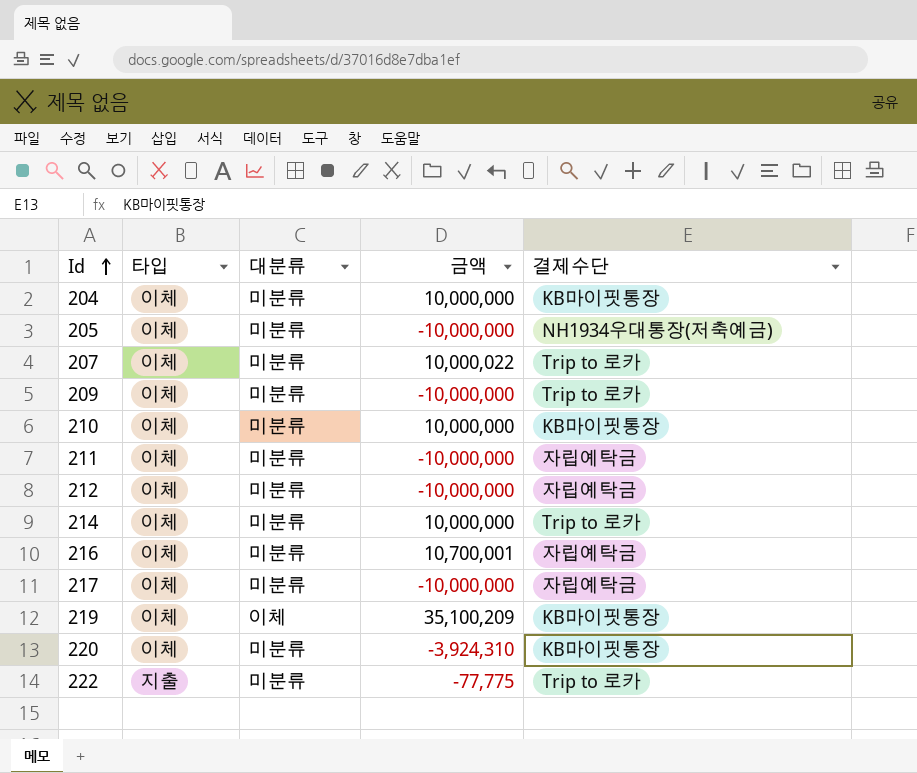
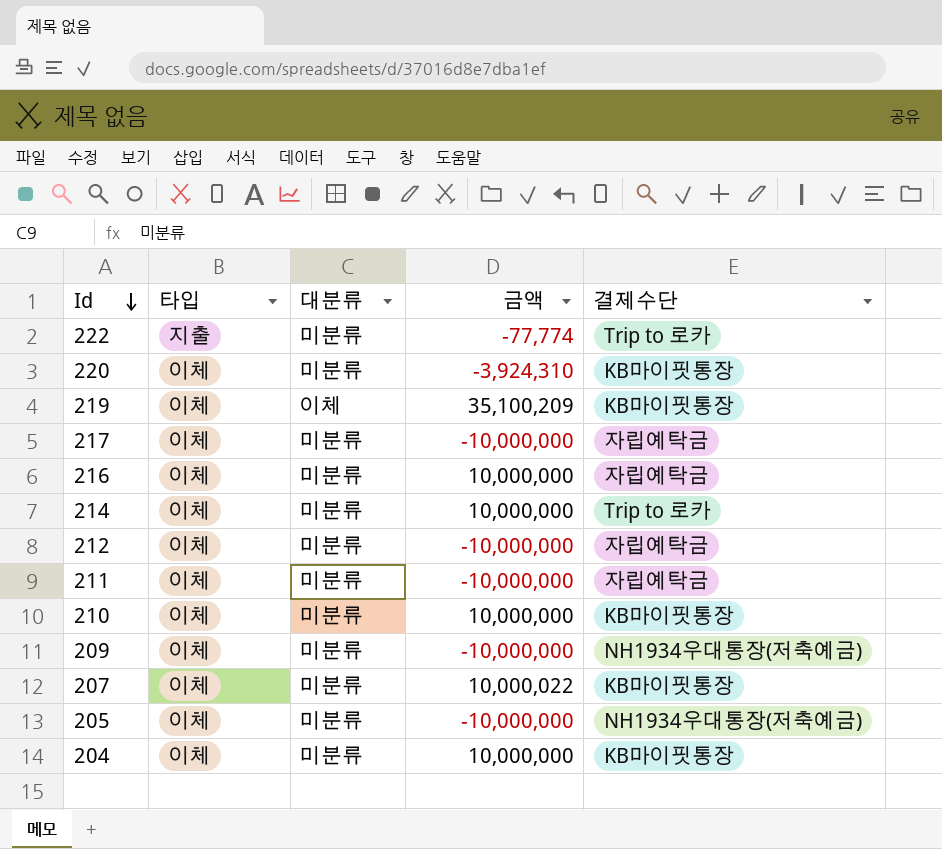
row order: Id ascending -> Id descending
222 | 금액: -77,775 -> -77,774
216 | 금액: 10,700,001 -> 10,000,000
209 | 결제수단: Trip to 로카 -> NH1934우대통장(저축예금)
207 | 결제수단: Trip to 로카 -> KB마이핏통장

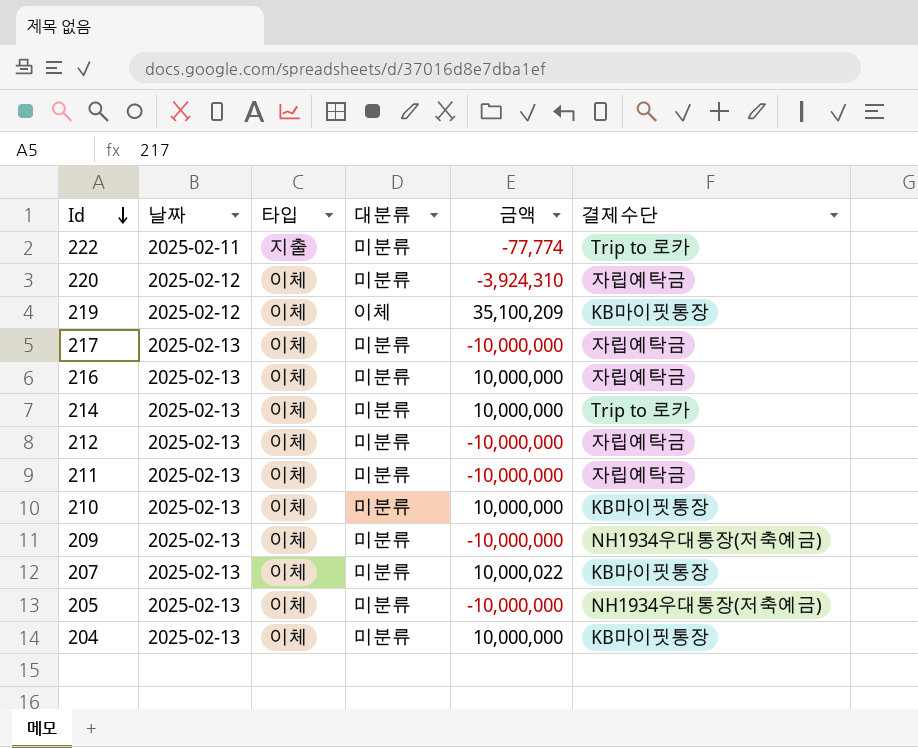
column 날짜 | position: none -> 2
220 | 결제수단: KB마이핏통장 -> 자립예탁금

